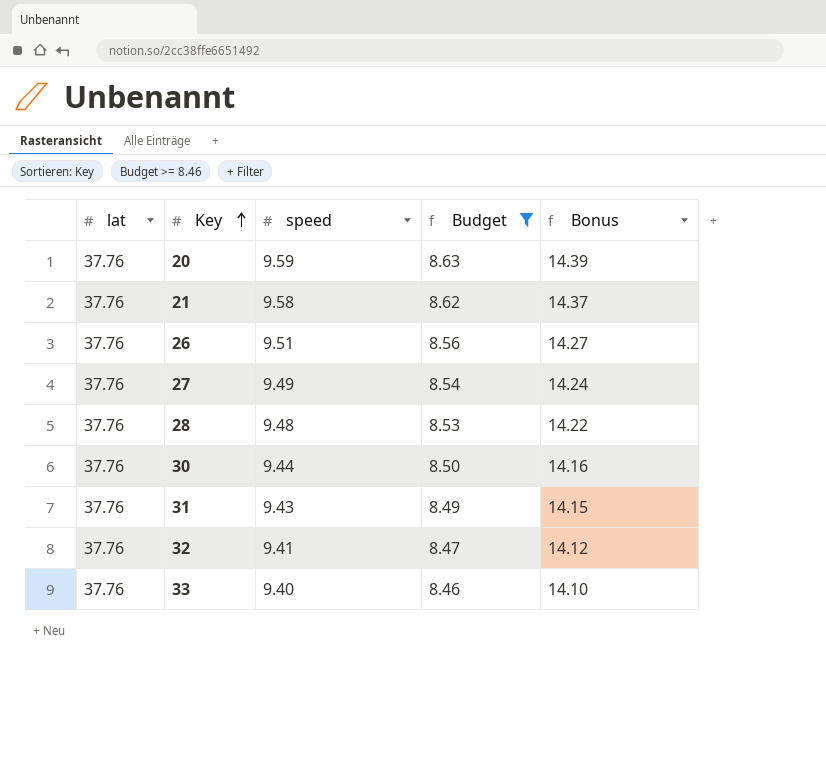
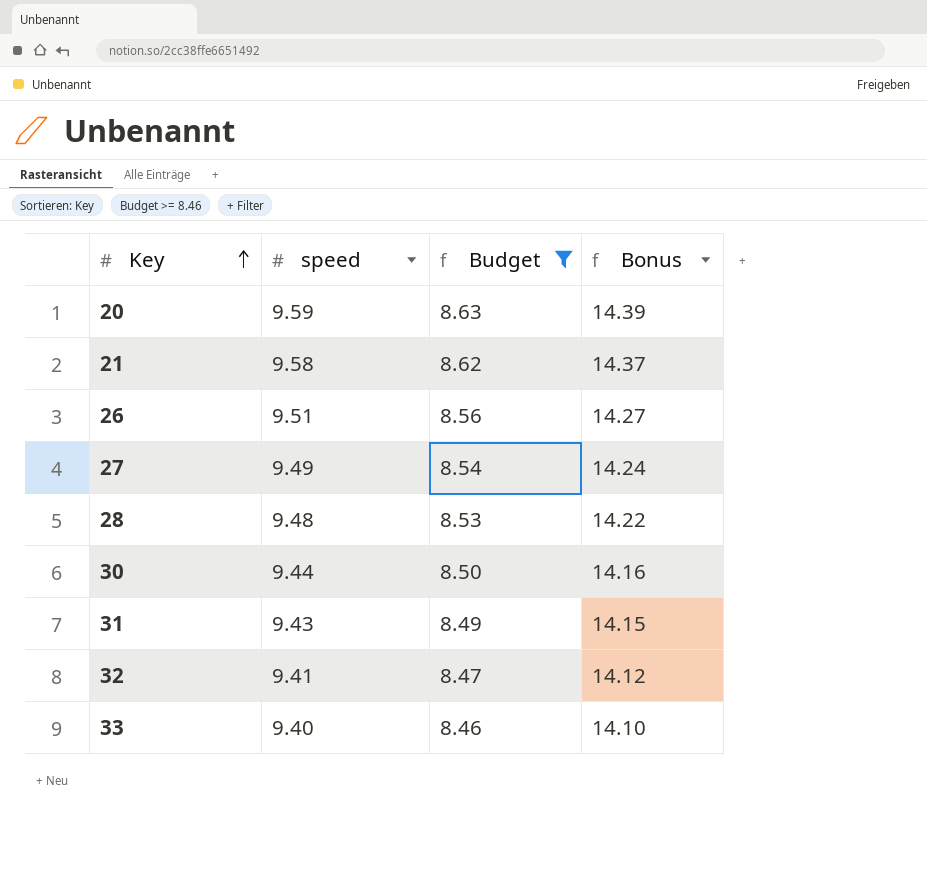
column lat | position: 1 -> none

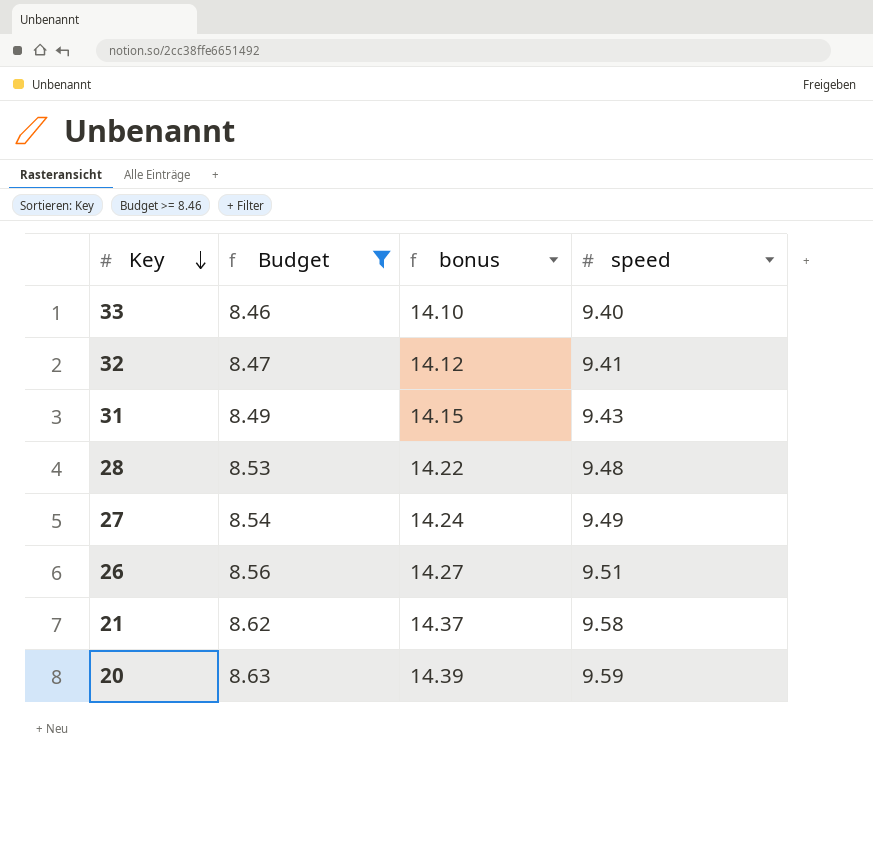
row order: Key ascending -> Key descending
column name: Bonus -> bonus
column speed | position: 2 -> 4
row 30: 9.44 | 8.50 | 14.16 -> none

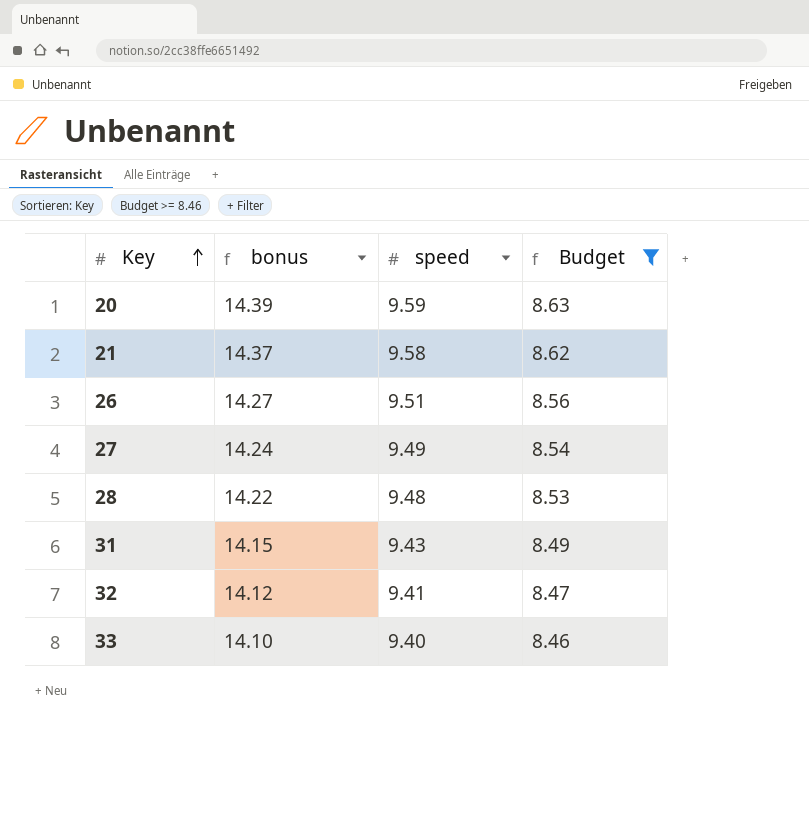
row order: Key descending -> Key ascending
column Budget | position: 2 -> 4

